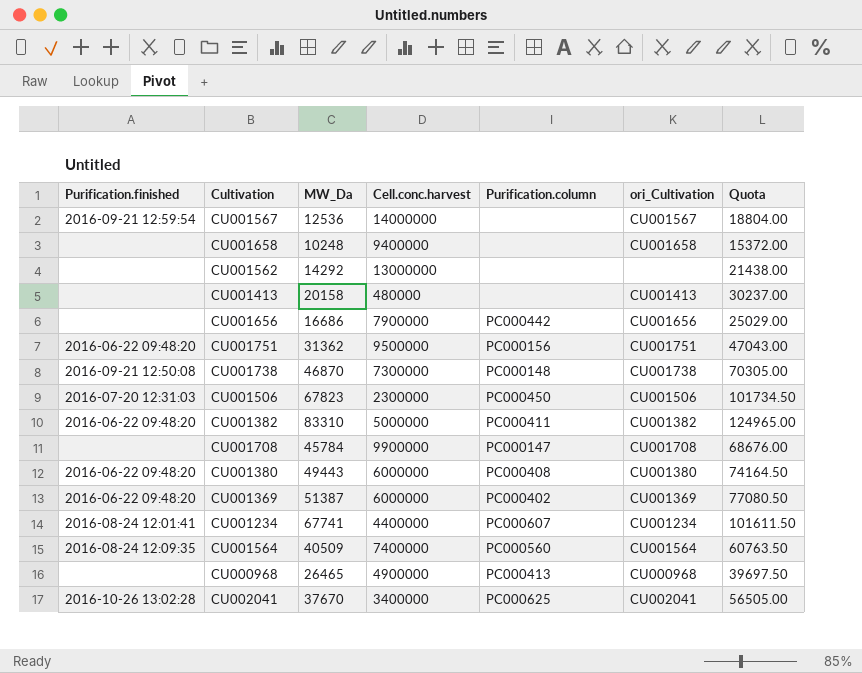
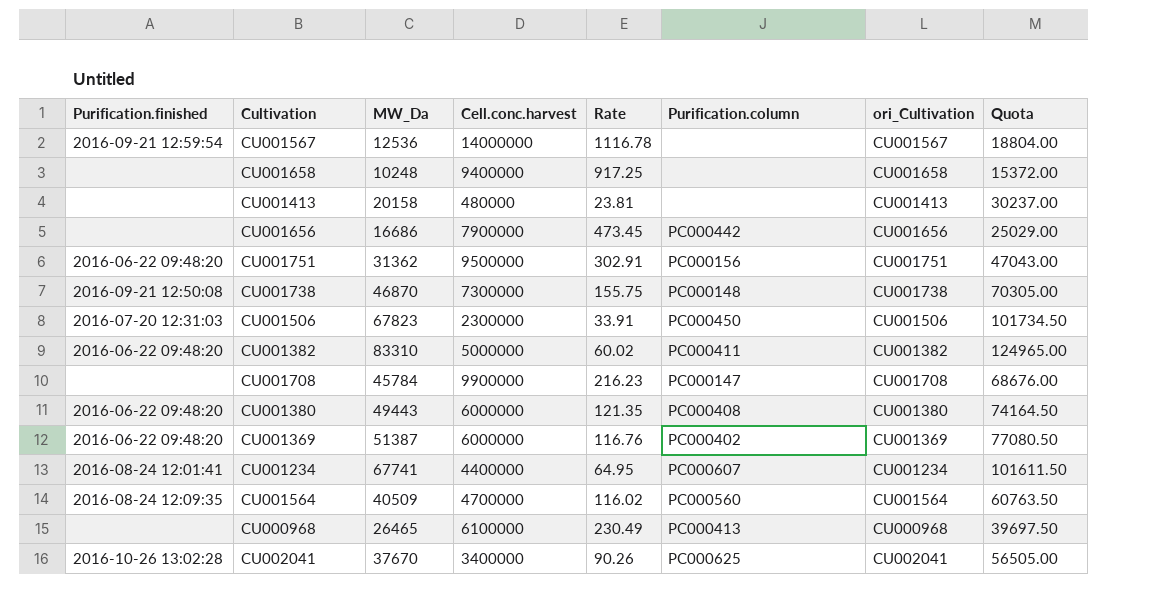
column Rate | formula: none -> [Cell.conc.harvest] / [MW_Da]
row CU001562: none | 14292 | 13000000 | none | none | 21438.00 -> none
CU001564 | Cell.conc.harvest: 7400000 -> 4700000
CU000968 | Cell.conc.harvest: 4900000 -> 6100000

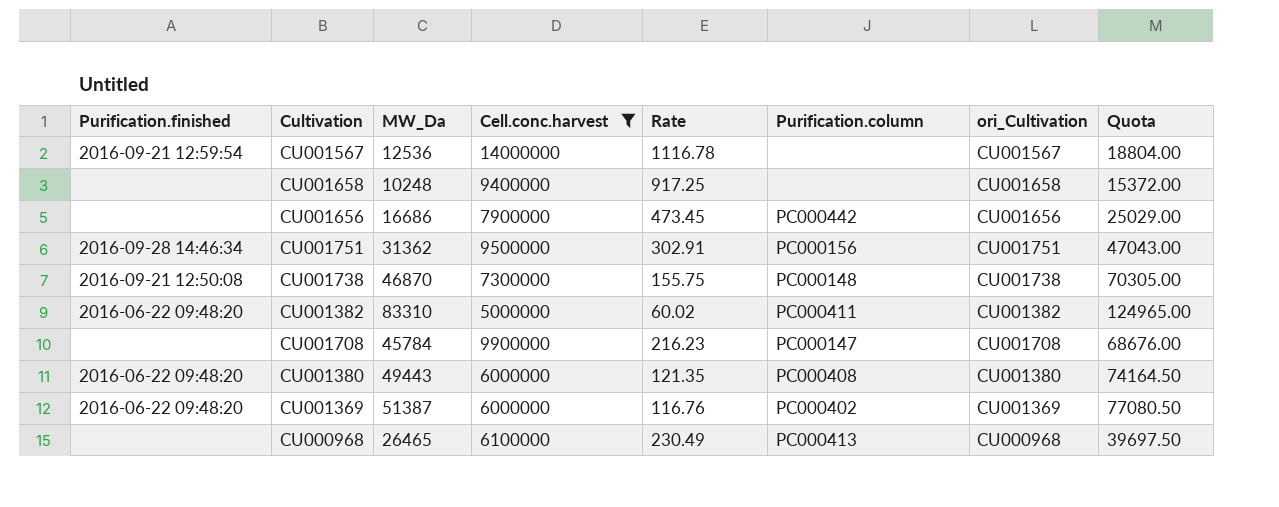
filter: none -> Cell.conc.harvest >= 5000000
CU001751 | Purification.finished: 2016-06-22 09:48:20 -> 2016-09-28 14:46:34

